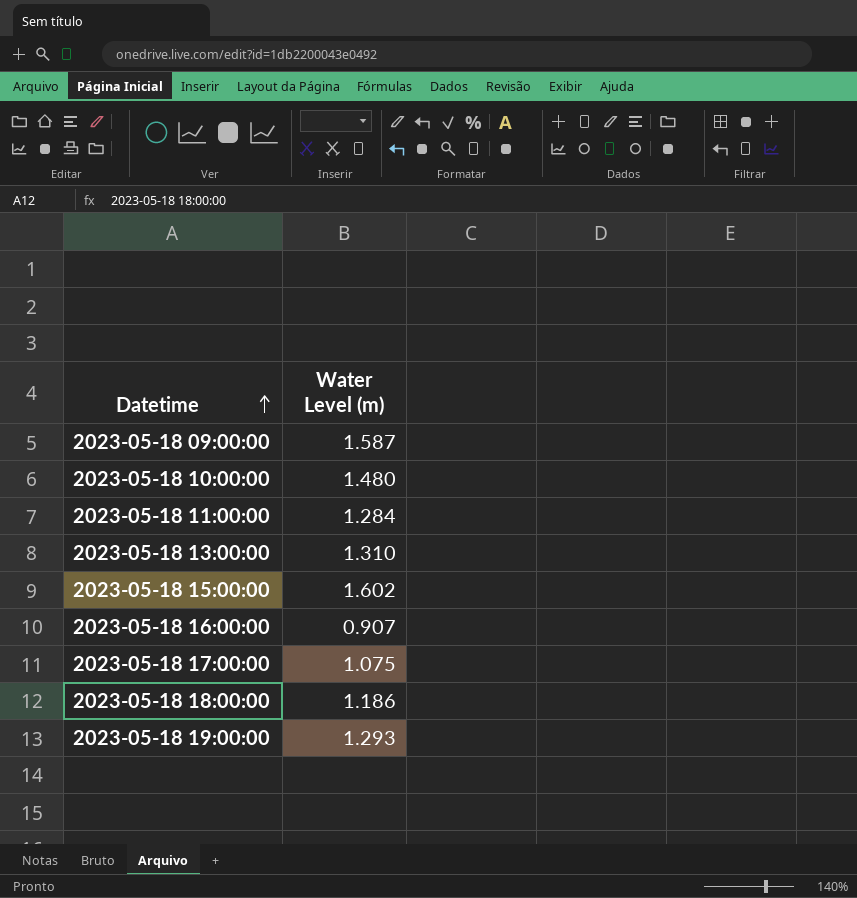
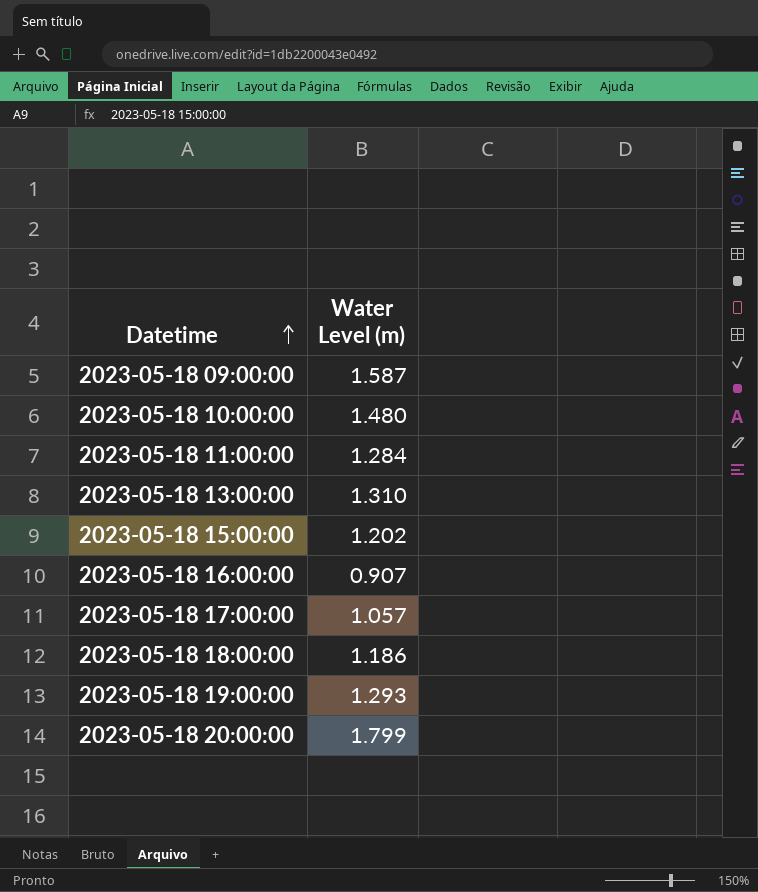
2023-05-18 15:00:00 | Water Level (m): 1.602 -> 1.202
2023-05-18 17:00:00 | Water Level (m): 1.075 -> 1.057
row 2023-05-18 20:00:00: none -> 1.799

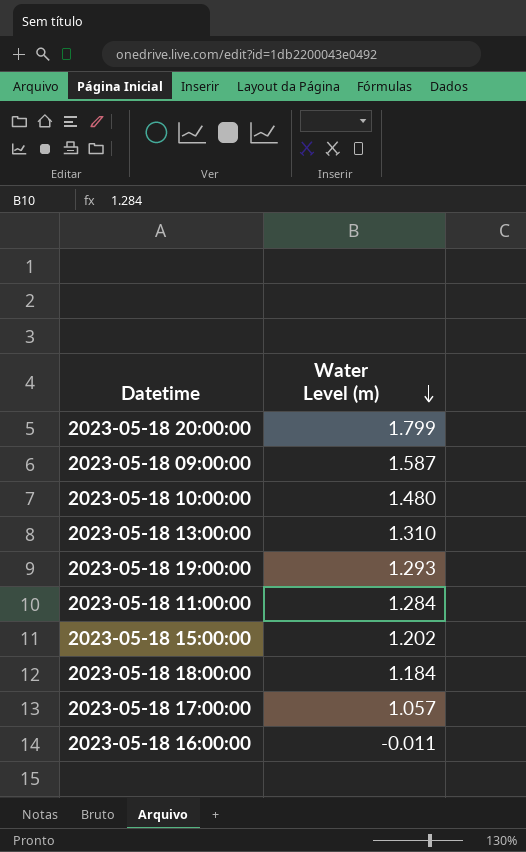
row order: Datetime ascending -> Water Level (m) descending
2023-05-18 18:00:00 | Water Level (m): 1.186 -> 1.184
2023-05-18 16:00:00 | Water Level (m): 0.907 -> -0.011

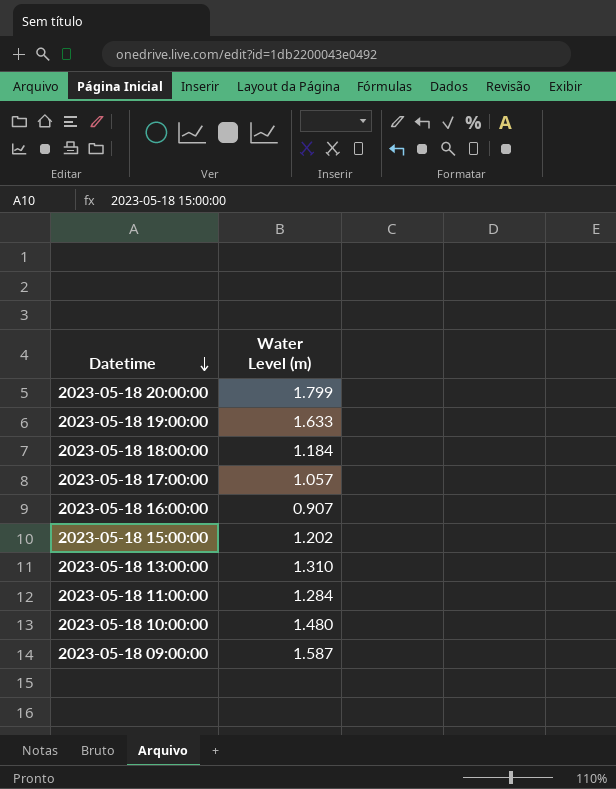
row order: Water Level (m) descending -> Datetime descending
2023-05-18 19:00:00 | Water Level (m): 1.293 -> 1.633
2023-05-18 16:00:00 | Water Level (m): -0.011 -> 0.907

